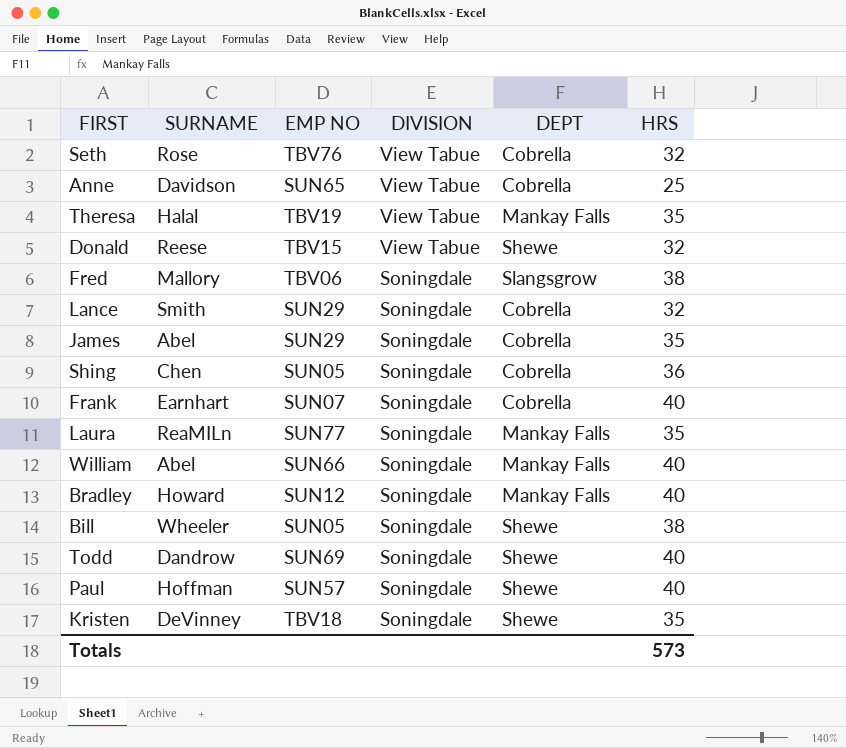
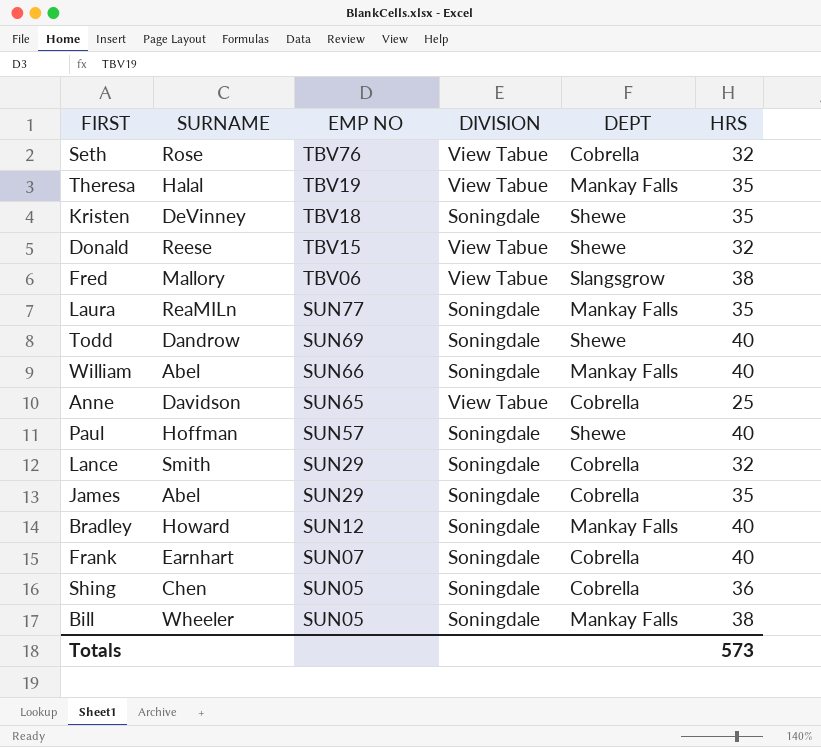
row order: DIVISION descending -> EMP NO descending
Fred | DIVISION: Soningdale -> View Tabue
Bill | DEPT: Shewe -> Mankay Falls

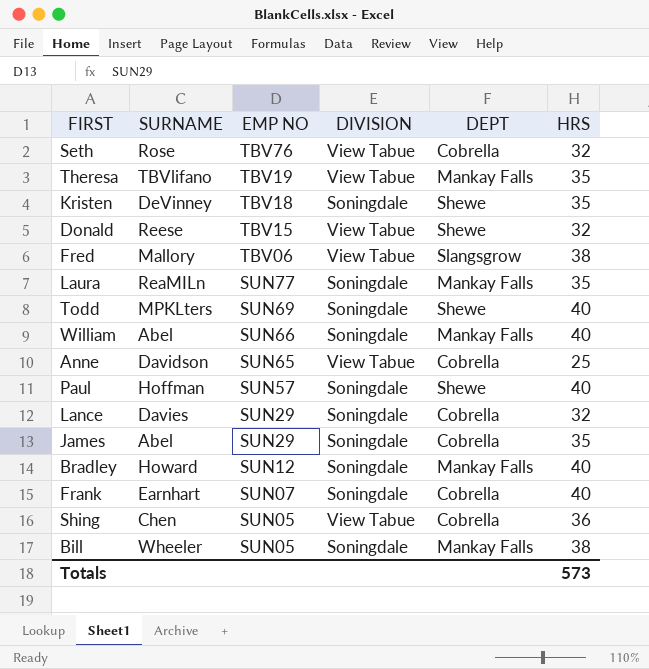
Theresa | SURNAME: Halal -> TBVlifano
Todd | SURNAME: Dandrow -> MPKLters
Lance | SURNAME: Smith -> Davies
Shing | DIVISION: Soningdale -> View Tabue

